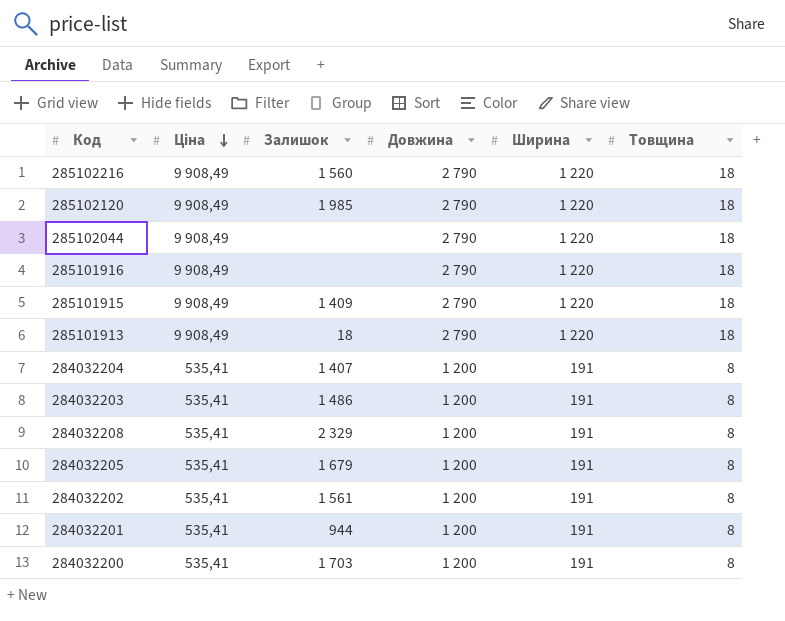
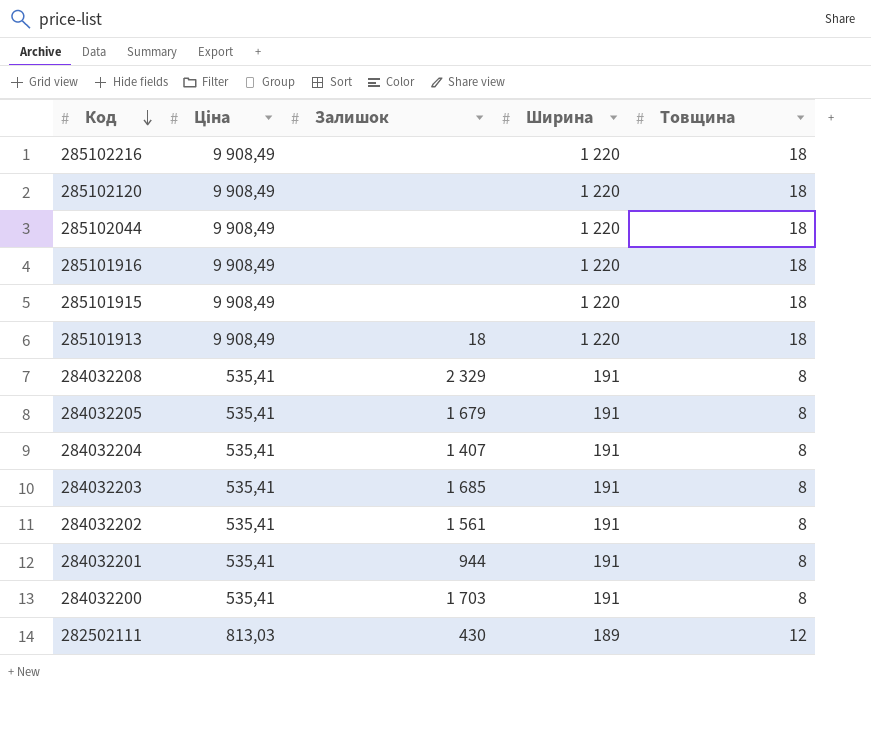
row order: Ціна descending -> Код descending
column Довжина | position: 4 -> none
285102216 | Залишок: 1 560 -> none
285102120 | Залишок: 1 985 -> none
285101915 | Залишок: 1 409 -> none
284032203 | Залишок: 1 486 -> 1 685
row 282502111: none -> 813,03 | 430 | 189 | 12

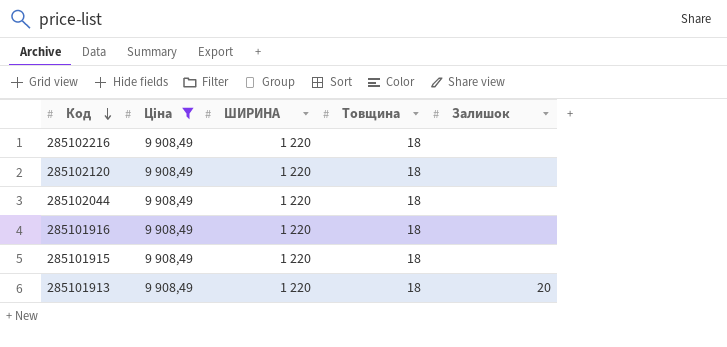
filter: none -> Ціна = 9 908,49
column name: Ширина -> ШИРИНА
column Залишок | position: 3 -> 5
285101913 | Залишок: 18 -> 20

